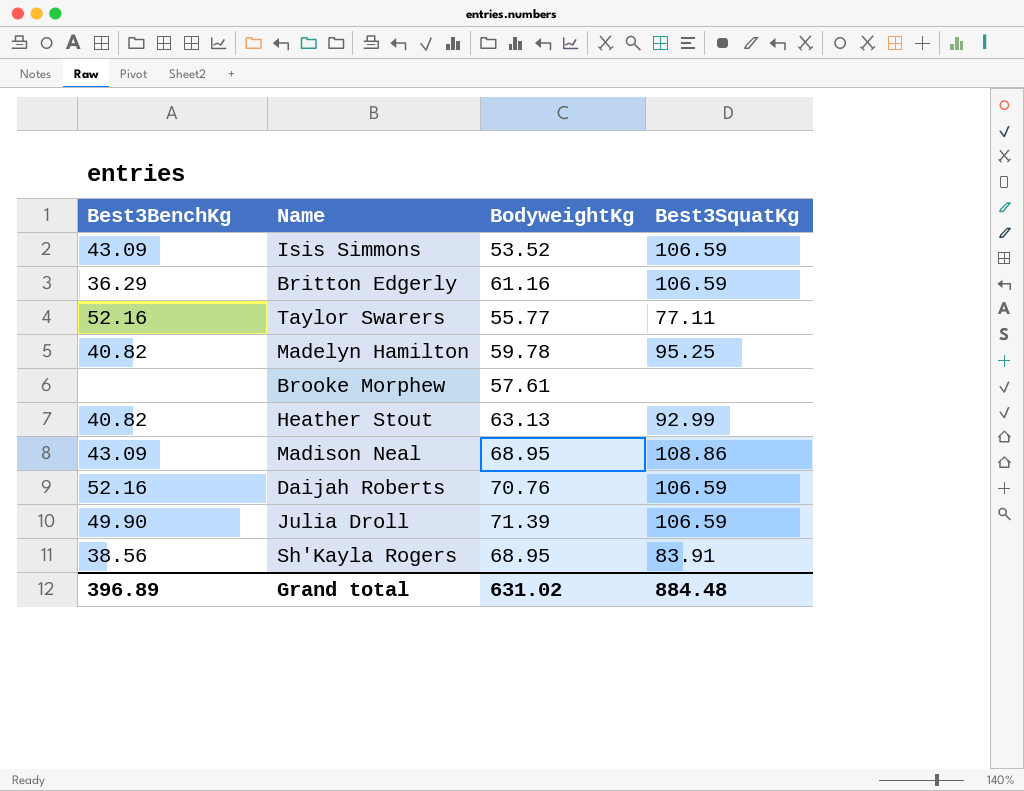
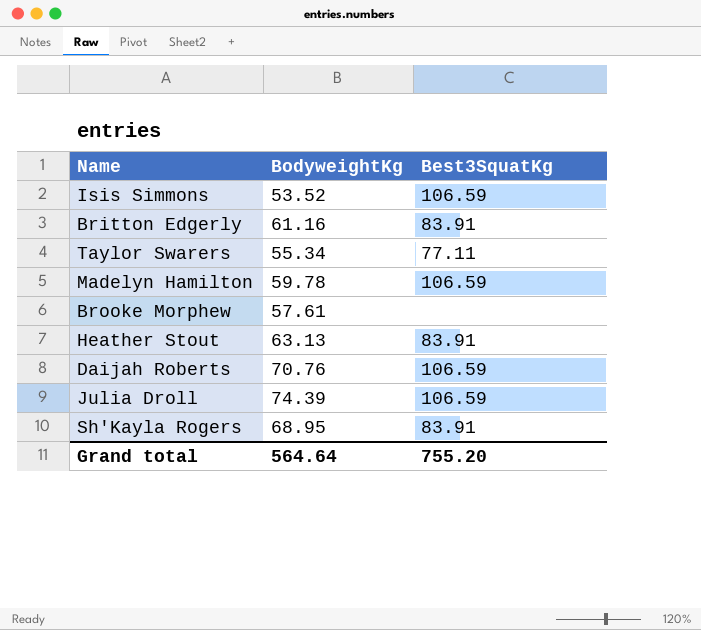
column Best3BenchKg | position: 1 -> none
row Madison Neal: 43.09 | 68.95 | 108.86 -> none
Britton Edgerly | Best3SquatKg: 106.59 -> 83.91
Taylor Swarers | BodyweightKg: 55.77 -> 55.34
Madelyn Hamilton | Best3SquatKg: 95.25 -> 106.59
Heather Stout | Best3SquatKg: 92.99 -> 83.91
Julia Droll | BodyweightKg: 71.39 -> 74.39
Grand total | BodyweightKg: 631.02 -> 564.64
Grand total | Best3SquatKg: 884.48 -> 755.20

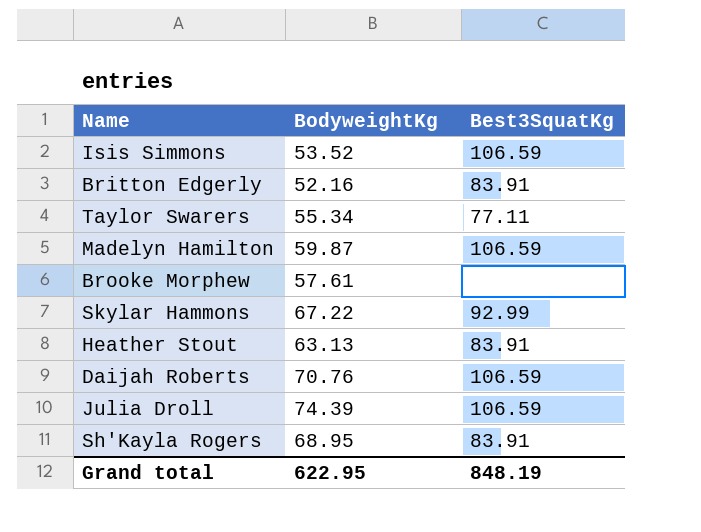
Britton Edgerly | BodyweightKg: 61.16 -> 52.16
Madelyn Hamilton | BodyweightKg: 59.78 -> 59.87
row Skylar Hammons: none -> 67.22 | 92.99
Grand total | BodyweightKg: 564.64 -> 622.95
Grand total | Best3SquatKg: 755.20 -> 848.19

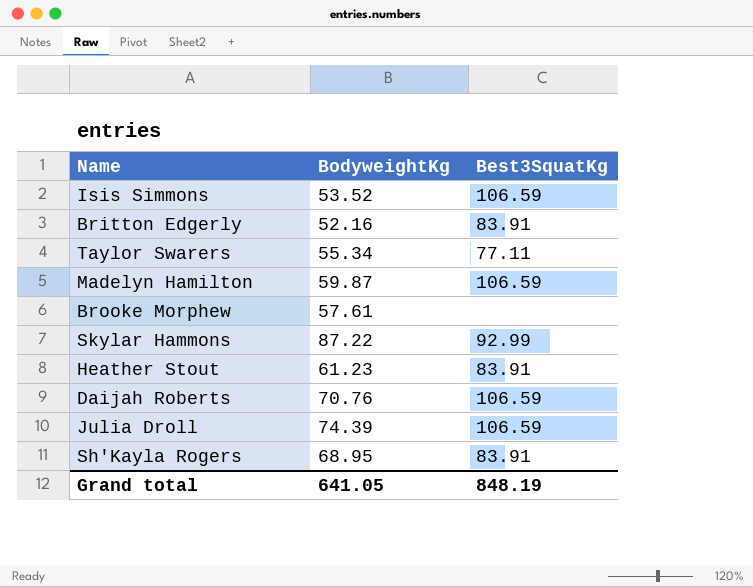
Skylar Hammons | BodyweightKg: 67.22 -> 87.22
Heather Stout | BodyweightKg: 63.13 -> 61.23
Grand total | BodyweightKg: 622.95 -> 641.05

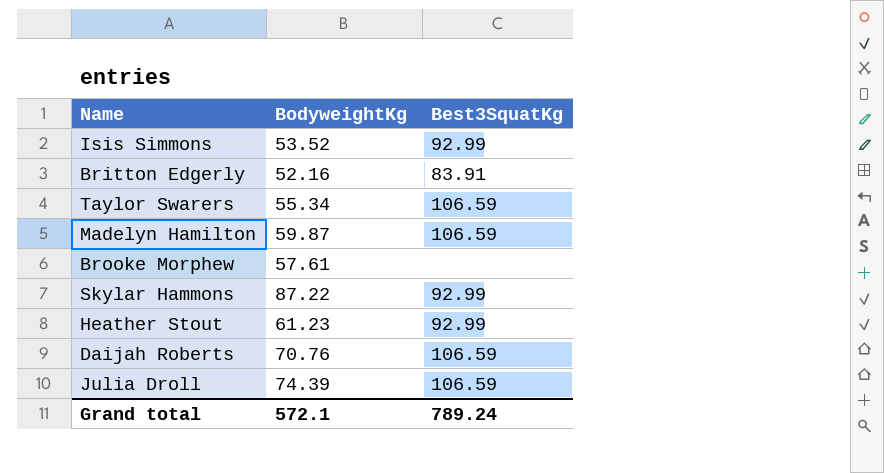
row Sh'Kayla Rogers: 68.95 | 83.91 -> none
Isis Simmons | Best3SquatKg: 106.59 -> 92.99
Taylor Swarers | Best3SquatKg: 77.11 -> 106.59
Heather Stout | Best3SquatKg: 83.91 -> 92.99
Grand total | BodyweightKg: 641.05 -> 572.1
Grand total | Best3SquatKg: 848.19 -> 789.24

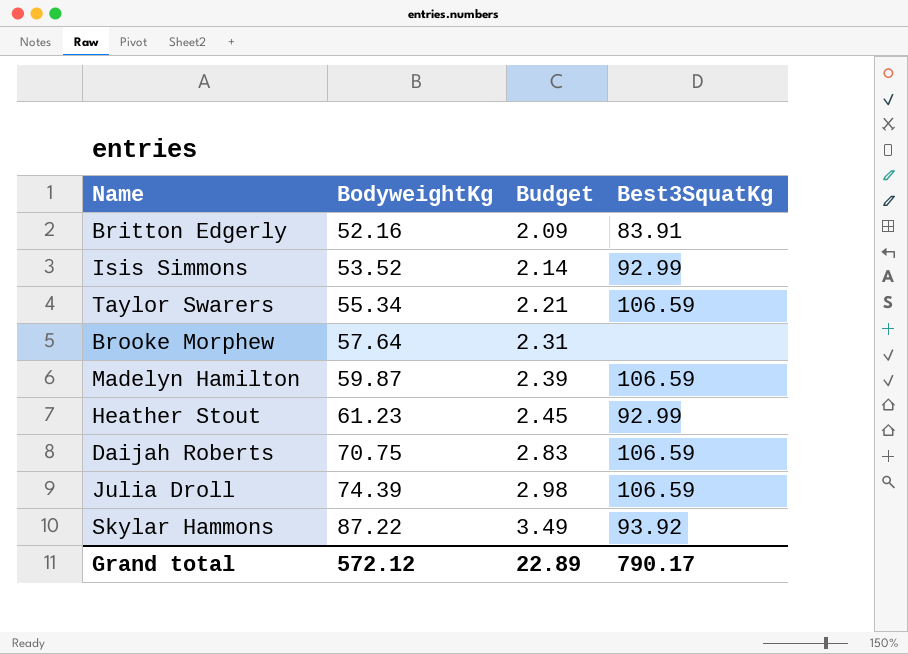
row order: none -> BodyweightKg ascending
column Budget | formula: none -> [BodyweightKg] * 0.04
Brooke Morphew | BodyweightKg: 57.61 -> 57.64
Daijah Roberts | BodyweightKg: 70.76 -> 70.75
Skylar Hammons | Best3SquatKg: 92.99 -> 93.92
Grand total | BodyweightKg: 572.1 -> 572.12
Grand total | Best3SquatKg: 789.24 -> 790.17

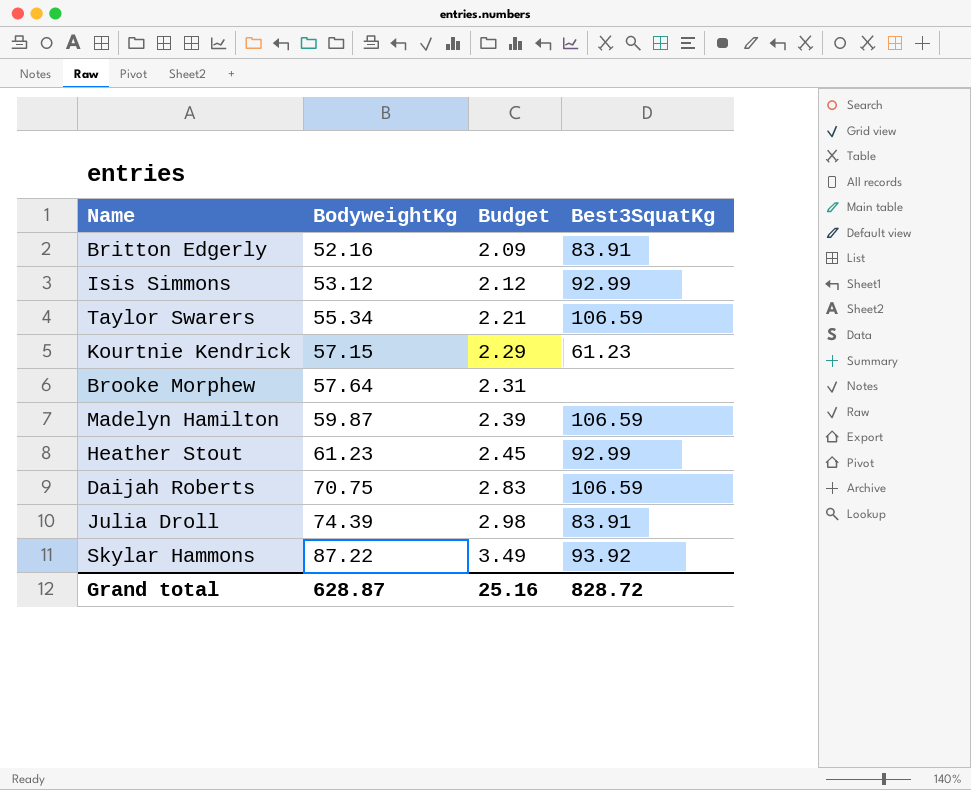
Isis Simmons | BodyweightKg: 53.52 -> 53.12
Isis Simmons | Budget: 2.14 -> 2.12
row Kourtnie Kendrick: none -> 57.15 | 2.29 | 61.23
Julia Droll | Best3SquatKg: 106.59 -> 83.91
Grand total | BodyweightKg: 572.12 -> 628.87
Grand total | Budget: 22.89 -> 25.16
Grand total | Best3SquatKg: 790.17 -> 828.72

